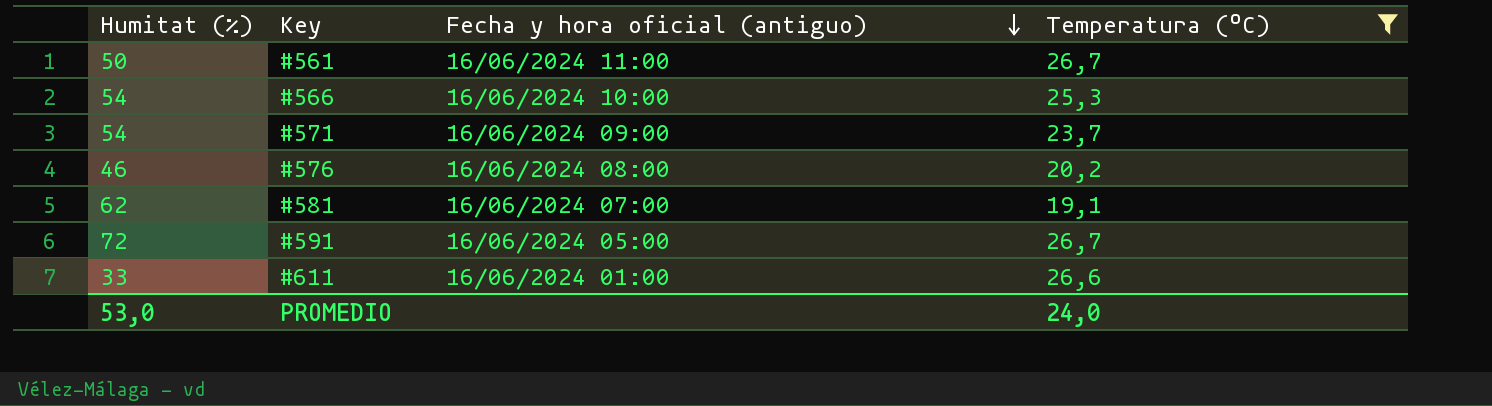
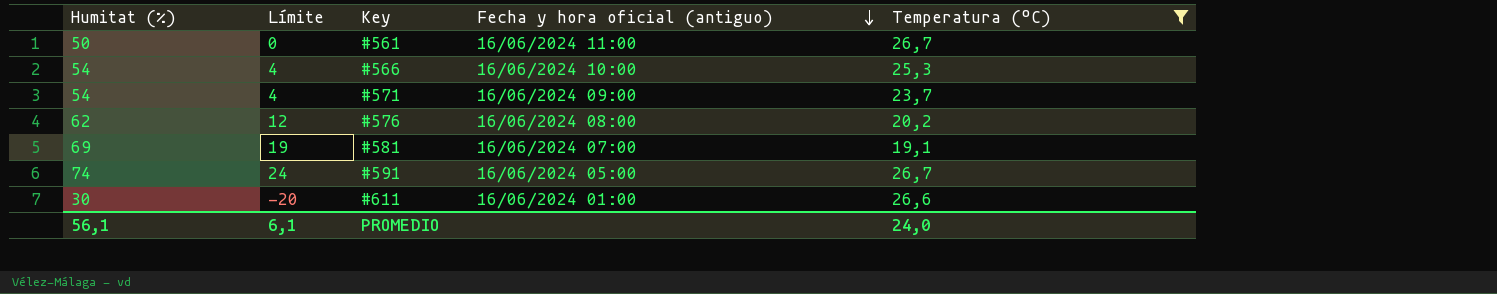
column Límite | formula: none -> [Humitat (%)] - 50
#576 | Humitat (%): 46 -> 62
#581 | Humitat (%): 62 -> 69
#591 | Humitat (%): 72 -> 74
#611 | Humitat (%): 33 -> 30
PROMEDIO | Humitat (%): 53,0 -> 56,1

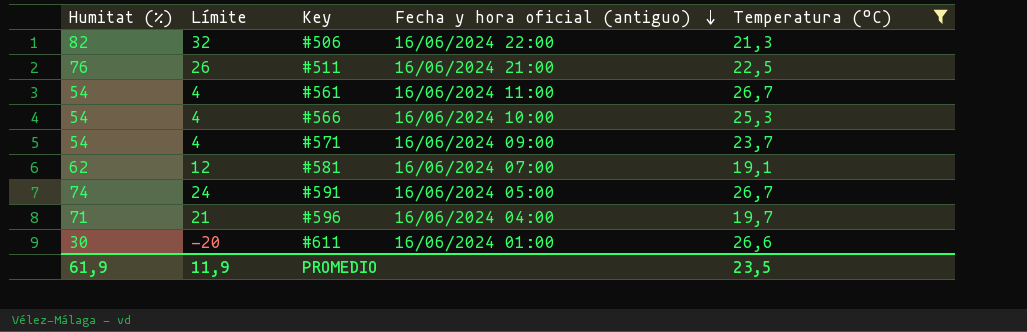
row #576: 62 | 12 | 16/06/2024 08:00 | 20,2 -> none
row #506: none -> 82 | 32 | 16/06/2024 22:00 | 21,3
row #511: none -> 76 | 26 | 16/06/2024 21:00 | 22,5
#561 | Humitat (%): 50 -> 54
#561 | Límite: 0 -> 4
#581 | Humitat (%): 69 -> 62
#581 | Límite: 19 -> 12
row #596: none -> 71 | 21 | 16/06/2024 04:00 | 19,7
PROMEDIO | Humitat (%): 56,1 -> 61,9
PROMEDIO | Límite: 6,1 -> 11,9
PROMEDIO | Temperatura (ºC): 24,0 -> 23,5

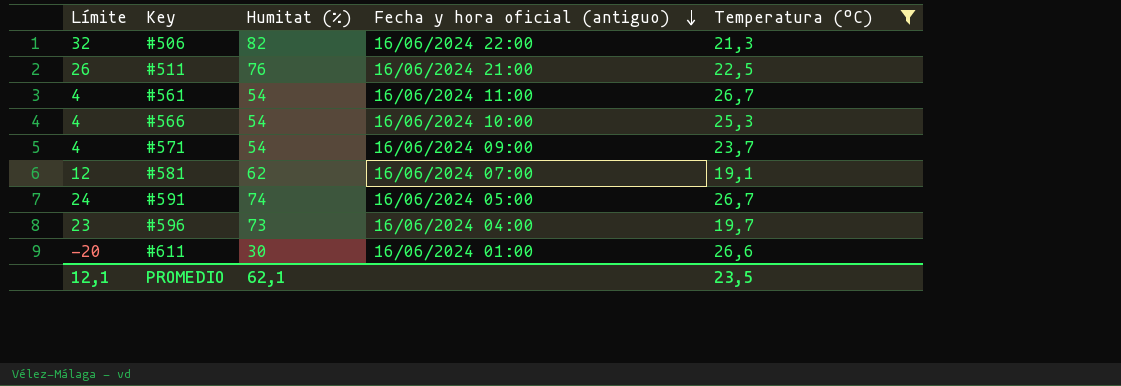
column Humitat (%) | position: 1 -> 3
#596 | Límite: 21 -> 23
#596 | Humitat (%): 71 -> 73
PROMEDIO | Límite: 11,9 -> 12,1
PROMEDIO | Humitat (%): 61,9 -> 62,1

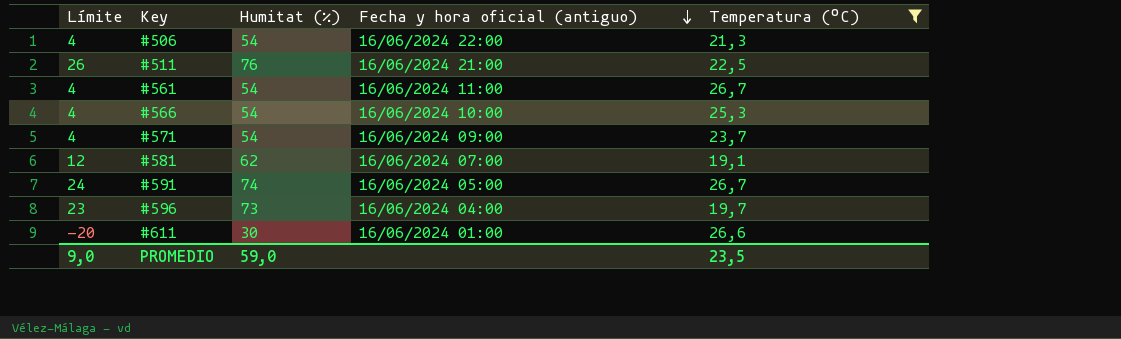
#506 | Límite: 32 -> 4
#506 | Humitat (%): 82 -> 54
PROMEDIO | Límite: 12,1 -> 9,0
PROMEDIO | Humitat (%): 62,1 -> 59,0

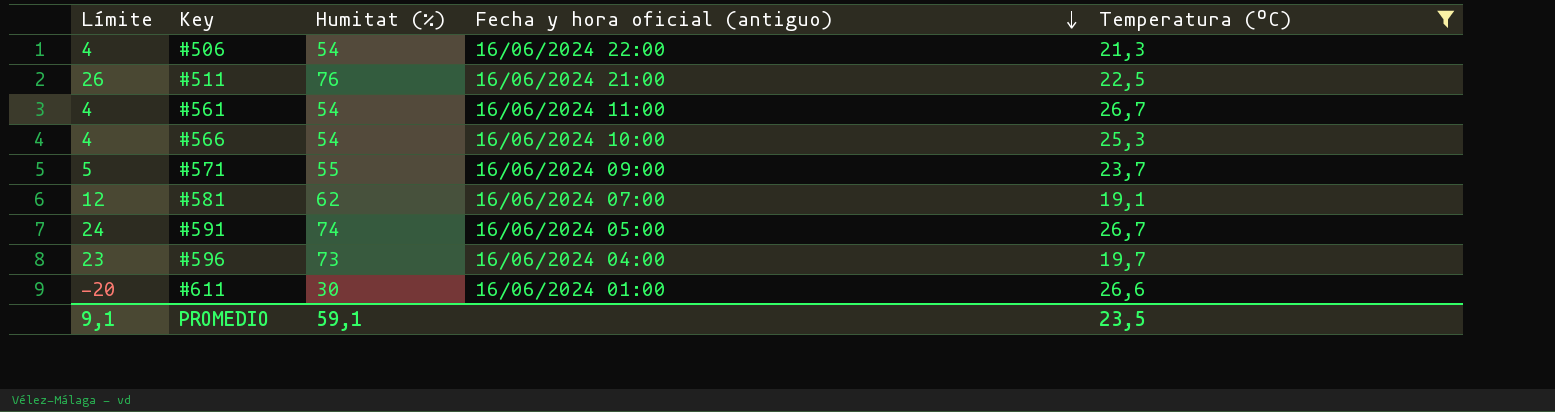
#571 | Límite: 4 -> 5
#571 | Humitat (%): 54 -> 55
PROMEDIO | Límite: 9,0 -> 9,1
PROMEDIO | Humitat (%): 59,0 -> 59,1

